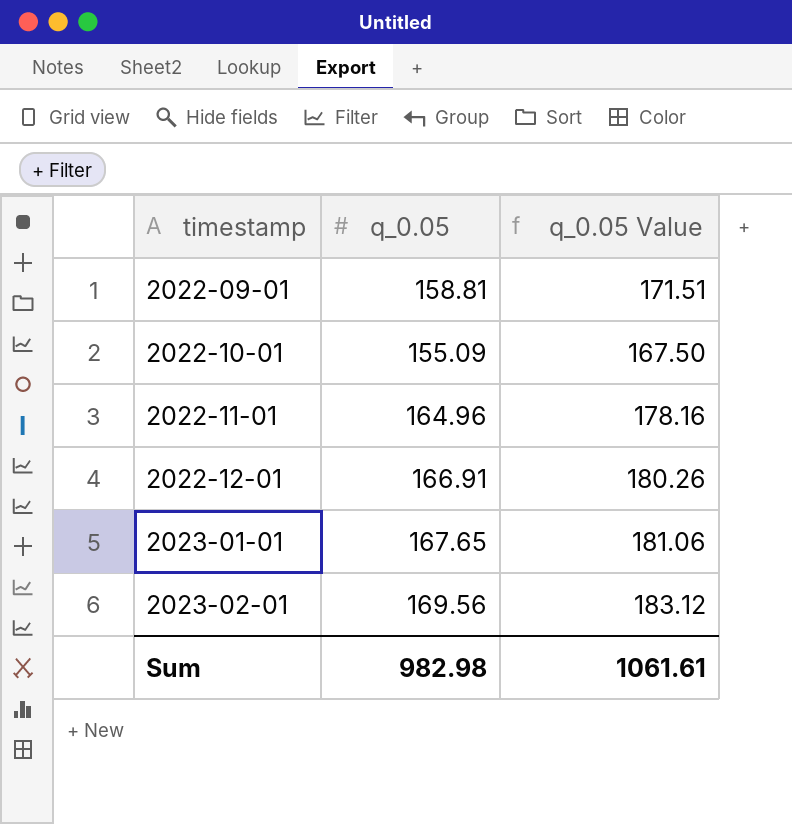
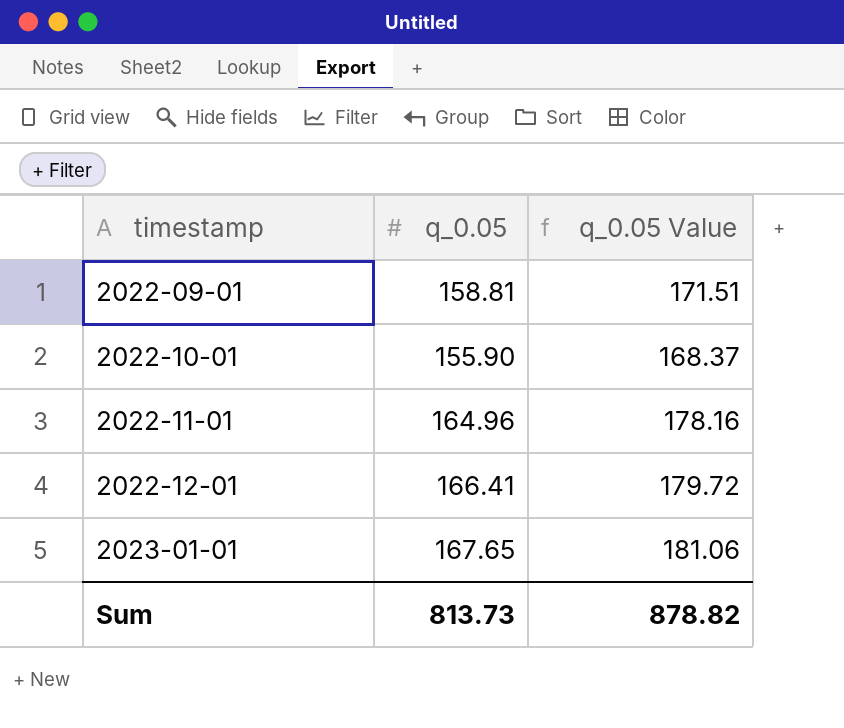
row 2023-02-01: 169.56 | 183.12 -> none
2022-10-01 | q_0.05: 155.09 -> 155.90
2022-10-01 | q_0.05 Value: 167.50 -> 168.37
2022-12-01 | q_0.05: 166.91 -> 166.41
2022-12-01 | q_0.05 Value: 180.26 -> 179.72
Sum | q_0.05: 982.98 -> 813.73
Sum | q_0.05 Value: 1061.61 -> 878.82

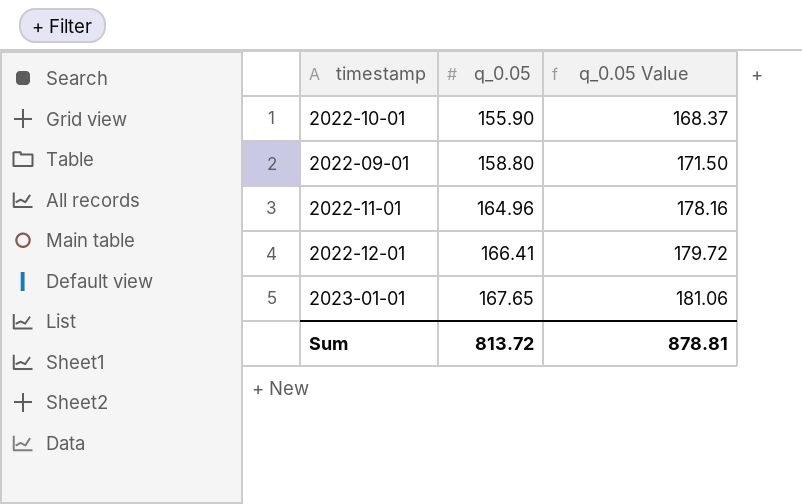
row order: timestamp ascending -> q_0.05 ascending
2022-09-01 | q_0.05: 158.81 -> 158.80
2022-09-01 | q_0.05 Value: 171.51 -> 171.50
Sum | q_0.05: 813.73 -> 813.72
Sum | q_0.05 Value: 878.82 -> 878.81

